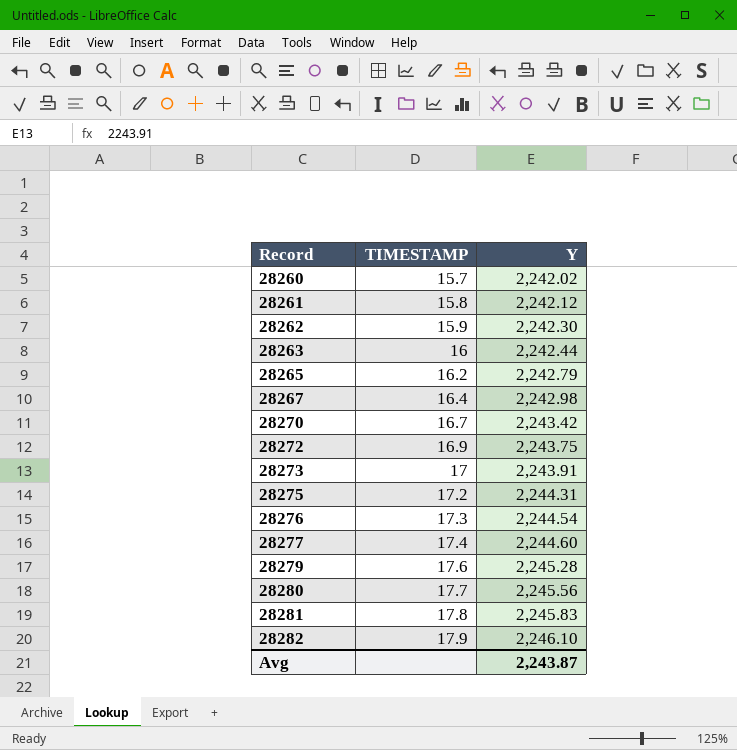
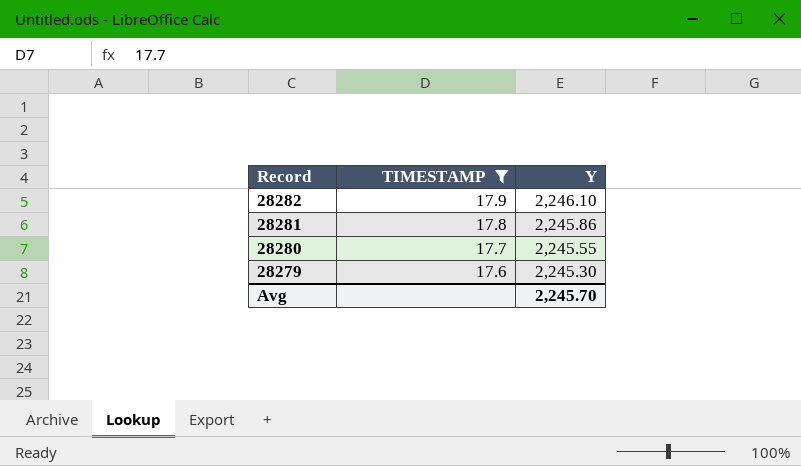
filter: none -> TIMESTAMP >= 17.6
row order: Record ascending -> Record descending
28281 | Y: 2,245.83 -> 2,245.86
28280 | Y: 2,245.56 -> 2,245.55
28279 | Y: 2,245.28 -> 2,245.30
Avg | Y: 2,243.87 -> 2,245.70

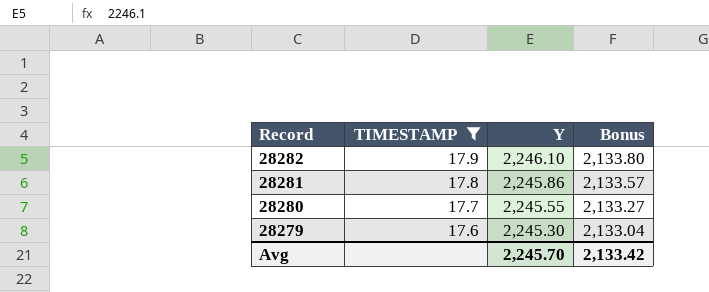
column Bonus | formula: none -> [Y] * 0.95

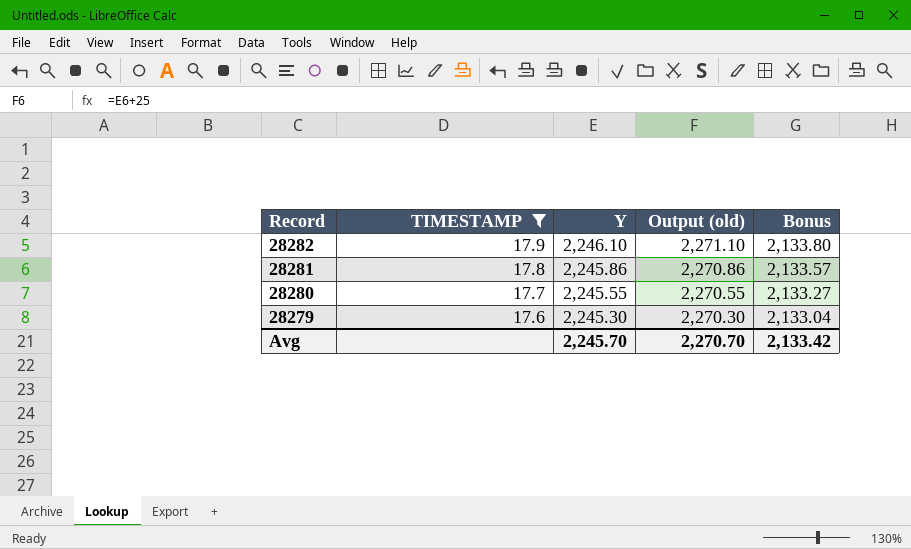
column Output (old) | formula: none -> [Y] + 25

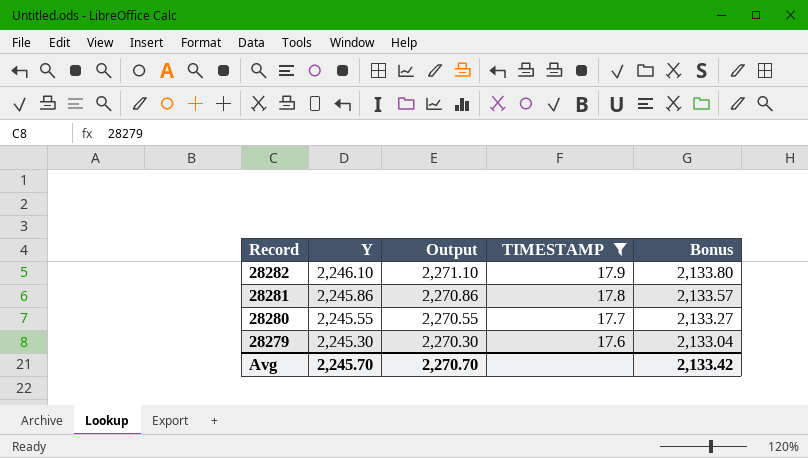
column name: Output (old) -> Output
column TIMESTAMP | position: 2 -> 4

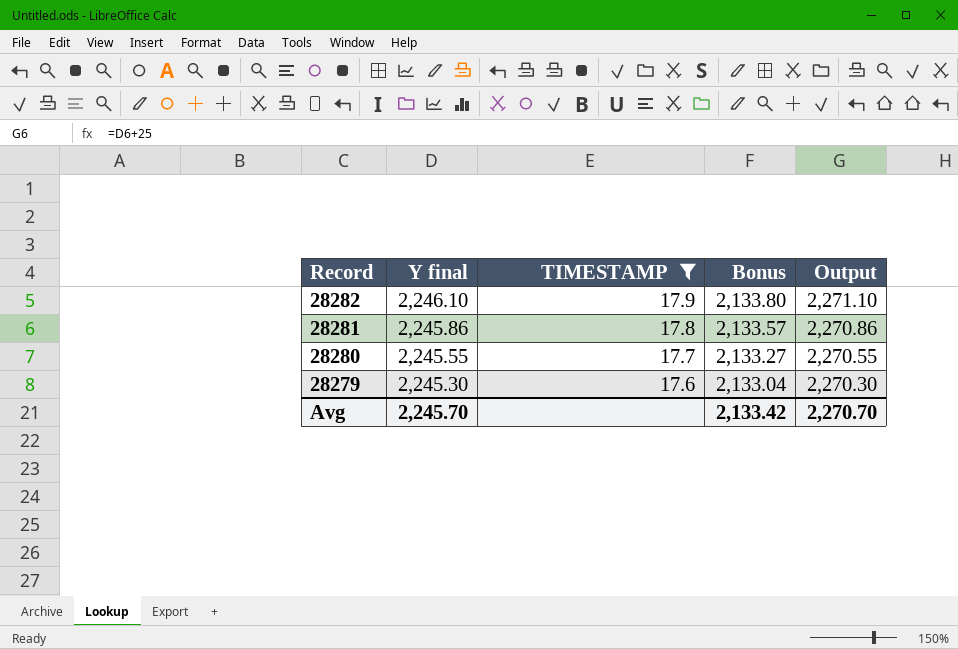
column name: Y -> Y final
column Output | position: 3 -> 5

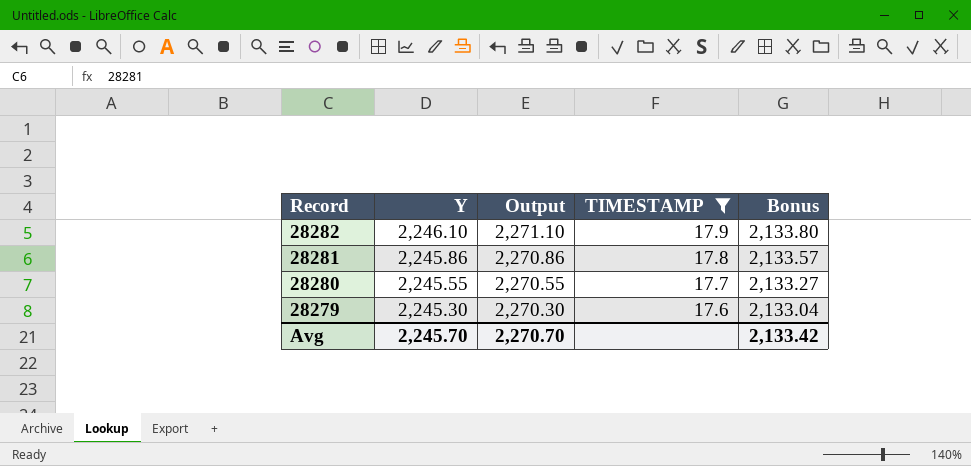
column name: Y final -> Y
column Output | position: 5 -> 3

